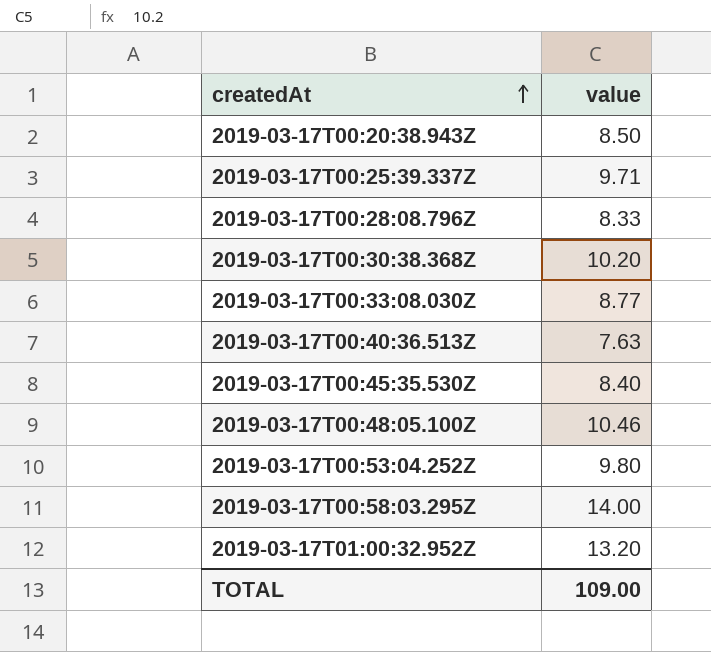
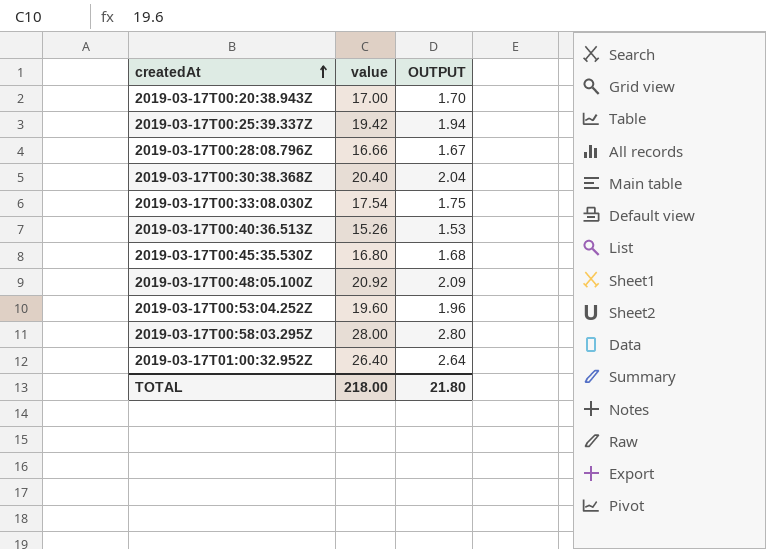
column OUTPUT | formula: none -> [value] * 0.1
2019-03-17T00:20:38.943Z | value: 8.50 -> 17.00
2019-03-17T00:25:39.337Z | value: 9.71 -> 19.42
2019-03-17T00:28:08.796Z | value: 8.33 -> 16.66
2019-03-17T00:30:38.368Z | value: 10.20 -> 20.40
2019-03-17T00:33:08.030Z | value: 8.77 -> 17.54
2019-03-17T00:40:36.513Z | value: 7.63 -> 15.26
2019-03-17T00:45:35.530Z | value: 8.40 -> 16.80
2019-03-17T00:48:05.100Z | value: 10.46 -> 20.92
2019-03-17T00:53:04.252Z | value: 9.80 -> 19.60
2019-03-17T00:58:03.295Z | value: 14.00 -> 28.00
2019-03-17T01:00:32.952Z | value: 13.20 -> 26.40
TOTAL | value: 109.00 -> 218.00

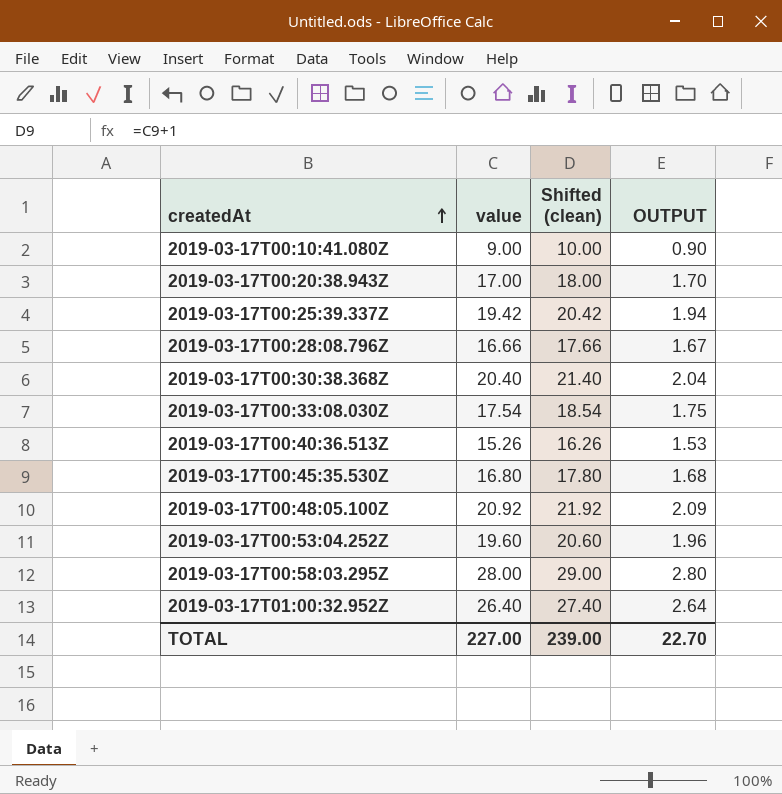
column Shifted (clean) | formula: none -> [value] + 1
row 2019-03-17T00:10:41.080Z: none -> 9.00 | 10.00 | 0.90
TOTAL | value: 218.00 -> 227.00
TOTAL | OUTPUT: 21.80 -> 22.70

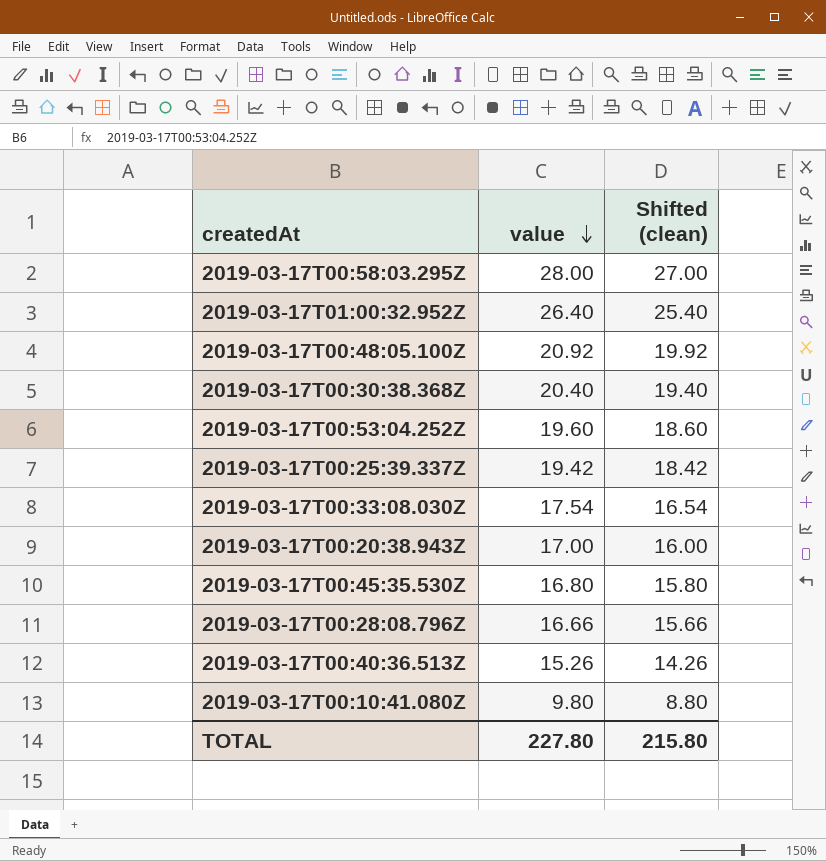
row order: createdAt ascending -> value descending
column OUTPUT | formula: [value] * 0.1 -> none
column Shifted (clean) | formula: [value] + 1 -> [value] - 1
2019-03-17T00:10:41.080Z | value: 9.00 -> 9.80
TOTAL | value: 227.00 -> 227.80
TOTAL | Shifted (clean): 239.00 -> 215.80

